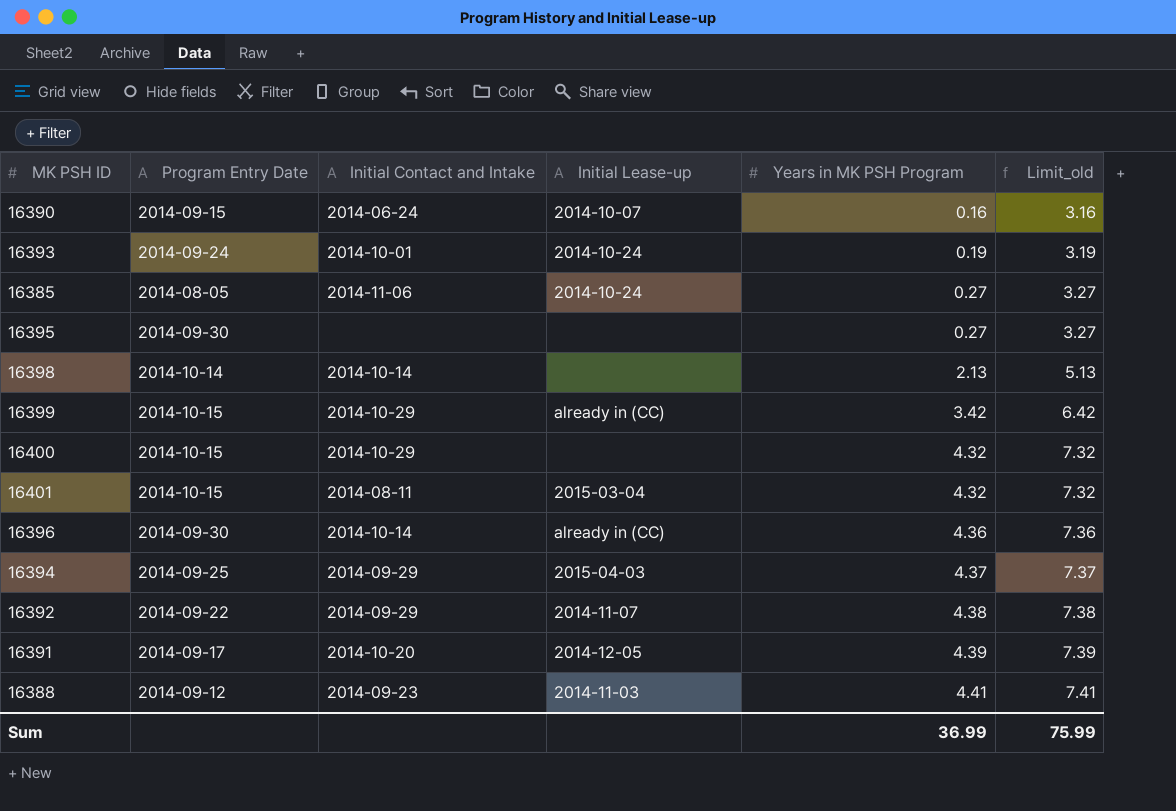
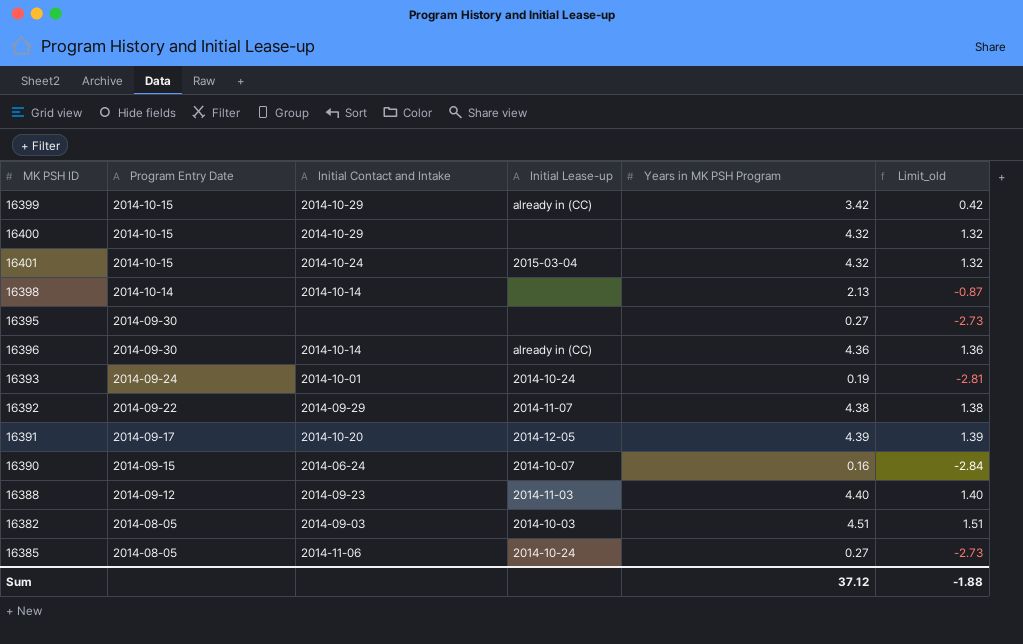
row order: Years in MK PSH Program ascending -> Program Entry Date descending
column Limit_old | formula: [Years in MK PSH Program] + 3 -> [Years in MK PSH Program] - 3
row 16394: 2014-09-25 | 2014-09-29 | 2015-04-03 | 4.37 | 7.37 -> none
16401 | Initial Contact and Intake: 2014-08-11 -> 2014-10-24
16388 | Years in MK PSH Program: 4.41 -> 4.40
row 16382: none -> 2014-08-05 | 2014-09-03 | 2014-10-03 | 4.51 | 1.51
Sum | Years in MK PSH Program: 36.99 -> 37.12
Sum | Limit_old: 75.99 -> -1.88

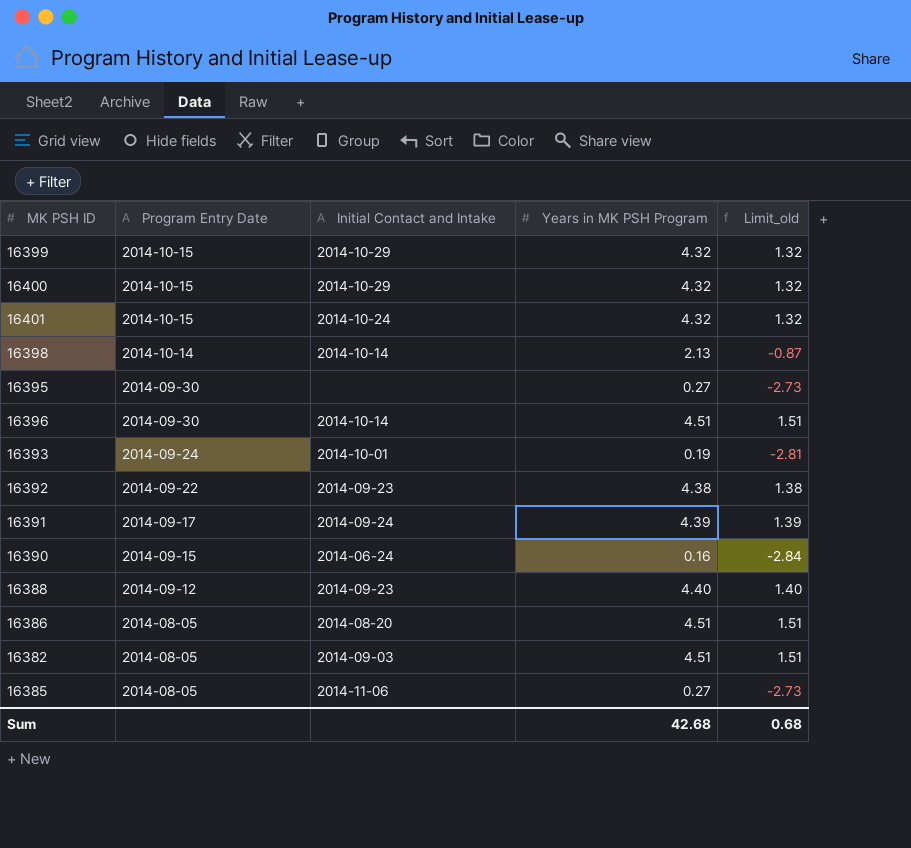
column Initial Lease-up | position: 4 -> none
16399 | Years in MK PSH Program: 3.42 -> 4.32
16399 | Limit_old: 0.42 -> 1.32
16396 | Years in MK PSH Program: 4.36 -> 4.51
16396 | Limit_old: 1.36 -> 1.51
16392 | Initial Contact and Intake: 2014-09-29 -> 2014-09-23
16391 | Initial Contact and Intake: 2014-10-20 -> 2014-09-24
row 16386: none -> 2014-08-05 | 2014-08-20 | 4.51 | 1.51
Sum | Years in MK PSH Program: 37.12 -> 42.68
Sum | Limit_old: -1.88 -> 0.68

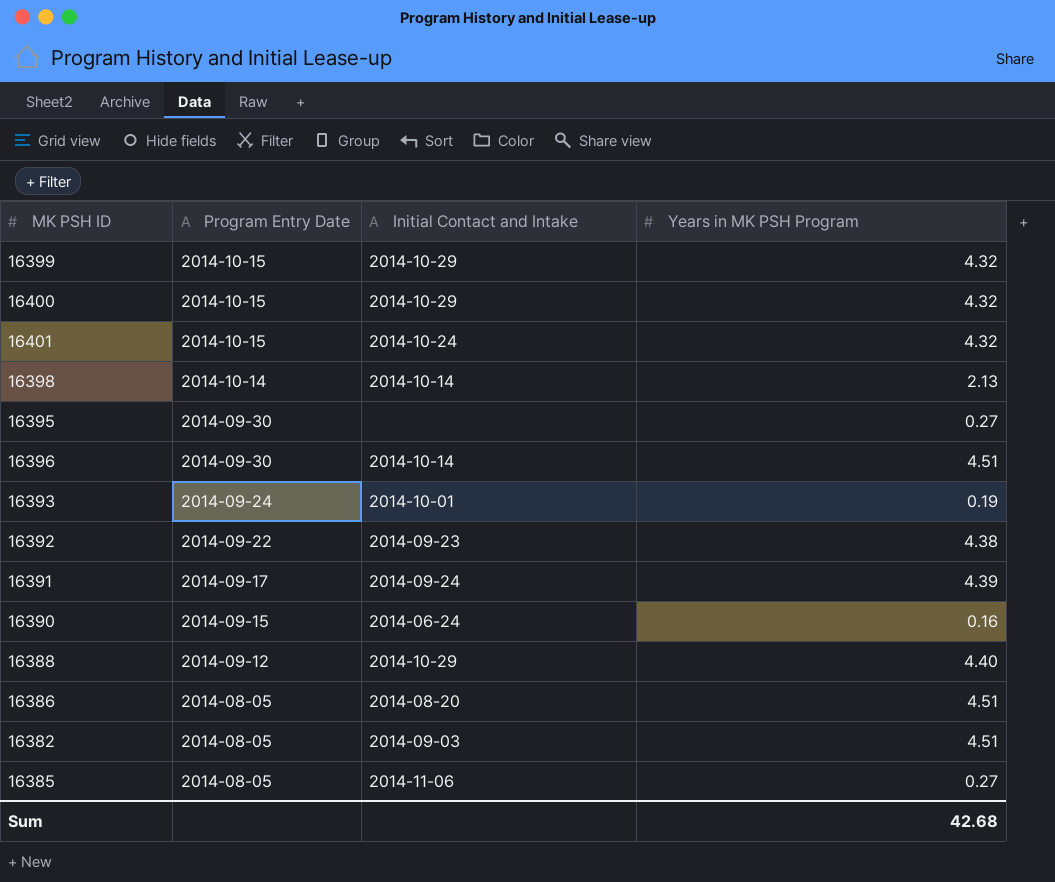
column Limit_old | formula: [Years in MK PSH Program] - 3 -> none
16388 | Initial Contact and Intake: 2014-09-23 -> 2014-10-29

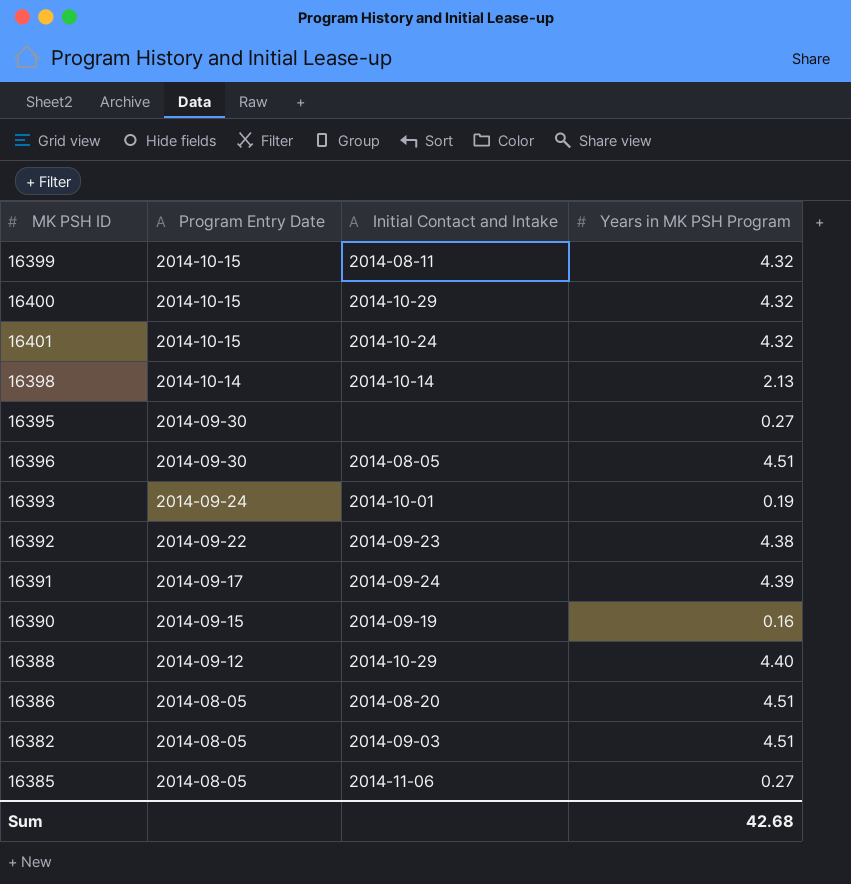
16399 | Initial Contact and Intake: 2014-10-29 -> 2014-08-11
16396 | Initial Contact and Intake: 2014-10-14 -> 2014-08-05
16390 | Initial Contact and Intake: 2014-06-24 -> 2014-09-19

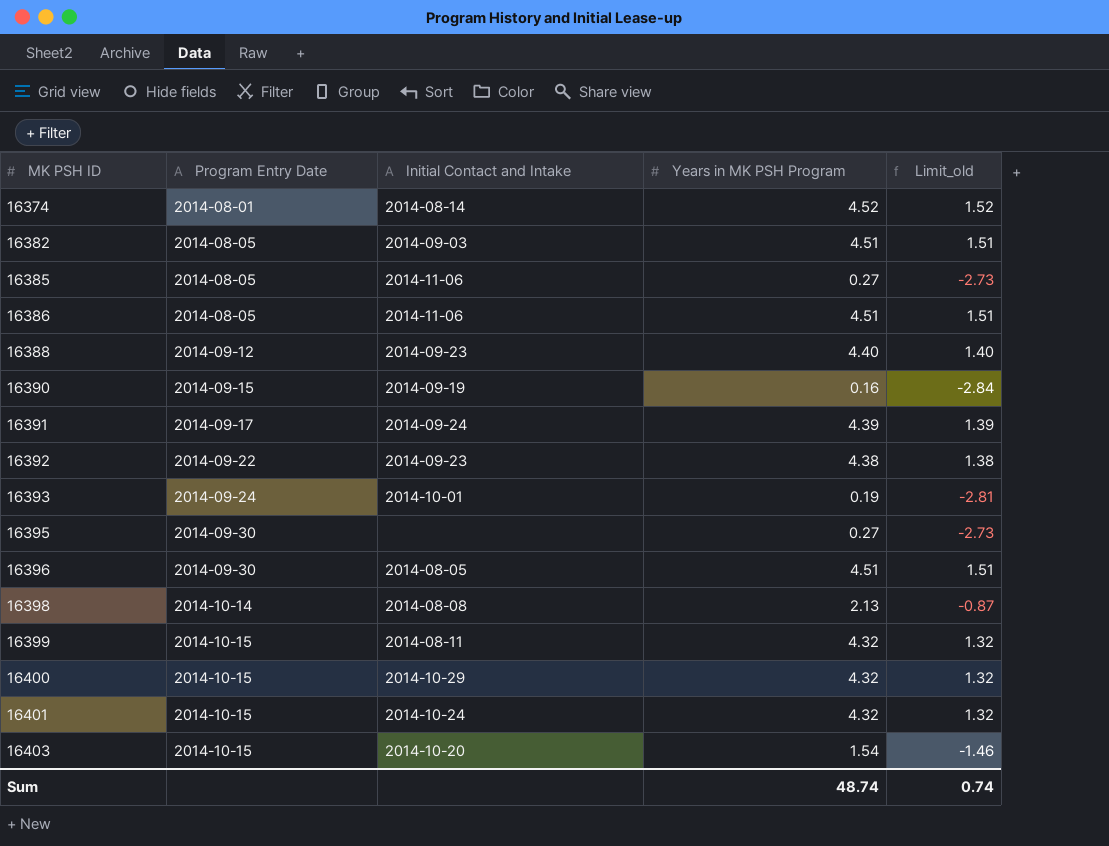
row order: Program Entry Date descending -> MK PSH ID ascending
column Limit_old | formula: none -> [Years in MK PSH Program] - 3
row 16374: none -> 2014-08-01 | 2014-08-14 | 4.52 | 1.52
16386 | Initial Contact and Intake: 2014-08-20 -> 2014-11-06
16388 | Initial Contact and Intake: 2014-10-29 -> 2014-09-23
16398 | Initial Contact and Intake: 2014-10-14 -> 2014-08-08
row 16403: none -> 2014-10-15 | 2014-10-20 | 1.54 | -1.46
Sum | Years in MK PSH Program: 42.68 -> 48.74

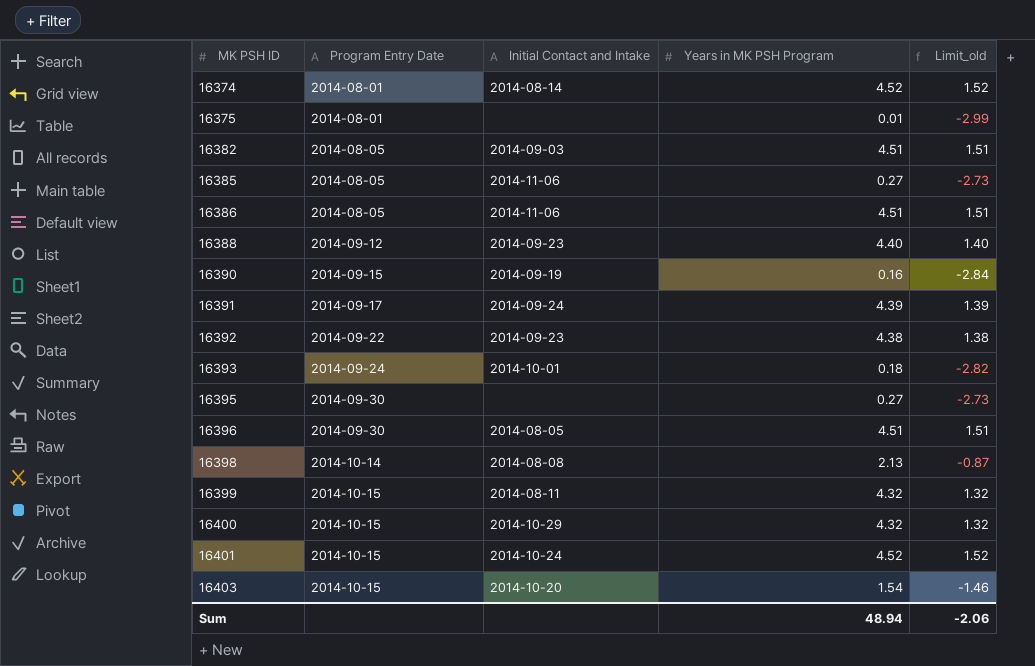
row 16375: none -> 2014-08-01 | none | 0.01 | -2.99
16393 | Years in MK PSH Program: 0.19 -> 0.18
16393 | Limit_old: -2.81 -> -2.82
16401 | Years in MK PSH Program: 4.32 -> 4.52
16401 | Limit_old: 1.32 -> 1.52
Sum | Years in MK PSH Program: 48.74 -> 48.94
Sum | Limit_old: 0.74 -> -2.06

